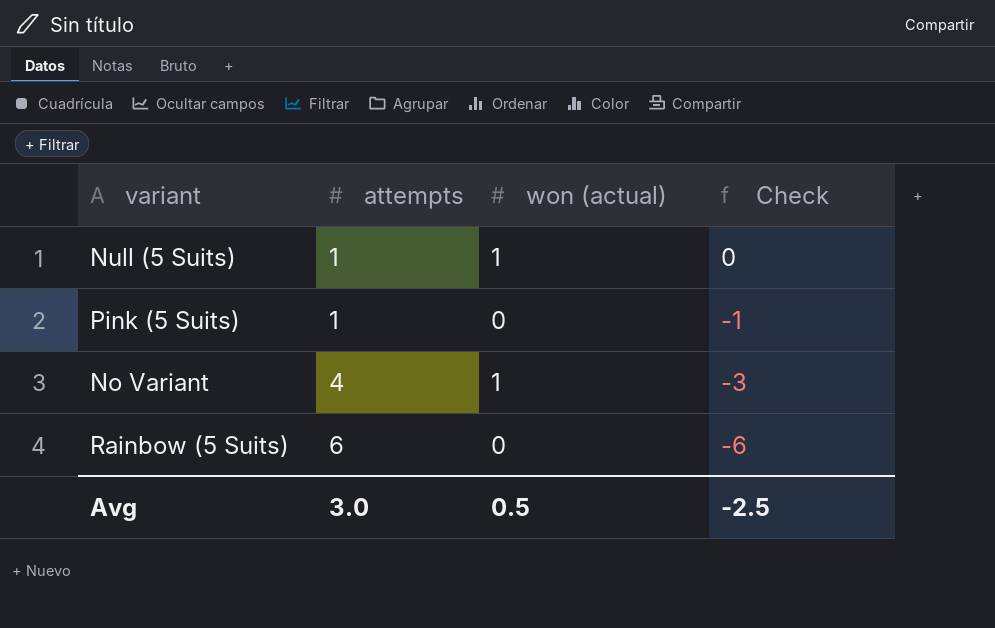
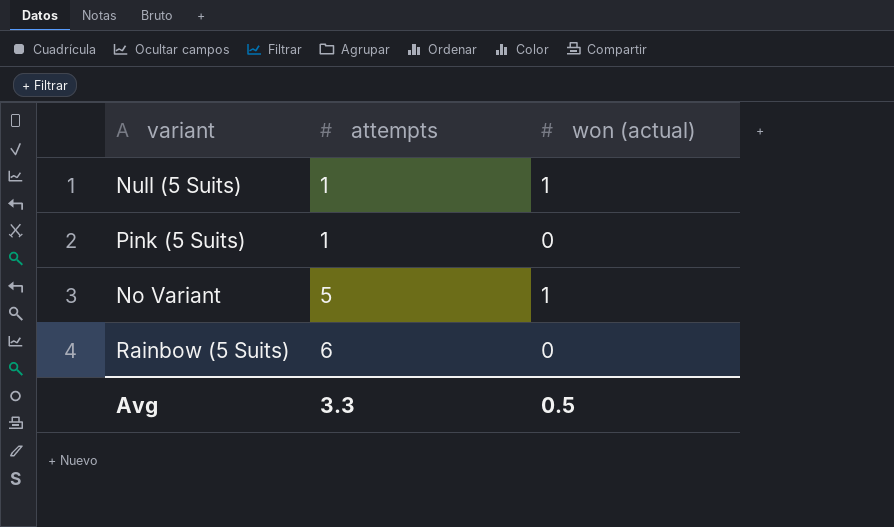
column Check | formula: [won (actual)] - [attempts] -> none
No Variant | attempts: 4 -> 5
Avg | attempts: 3.0 -> 3.3

